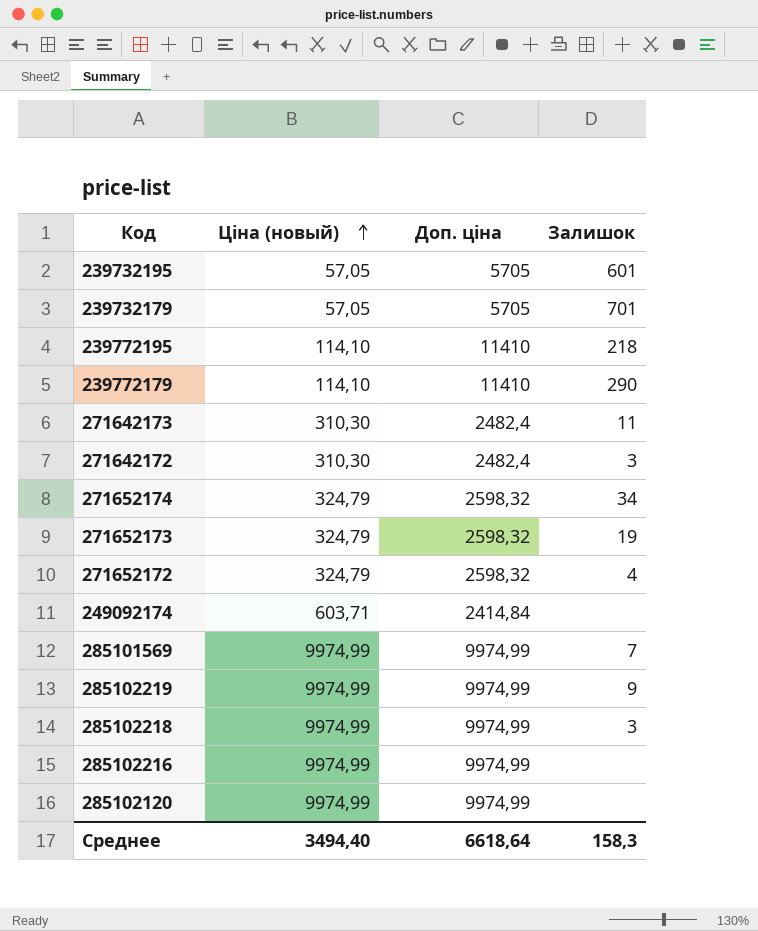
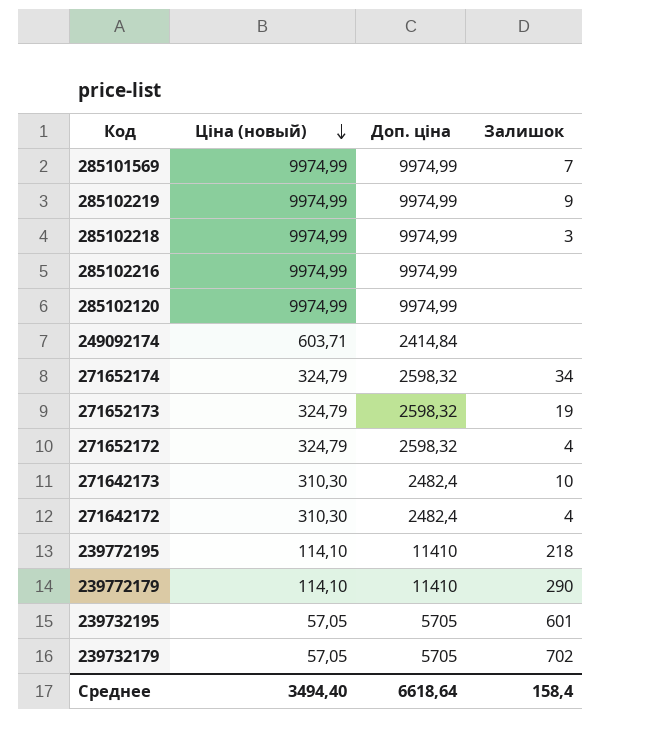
row order: Ціна (новый) ascending -> Ціна (новый) descending
271642173 | Залишок: 11 -> 10
271642172 | Залишок: 3 -> 4
239732179 | Залишок: 701 -> 702
Среднее | Залишок: 158,3 -> 158,4

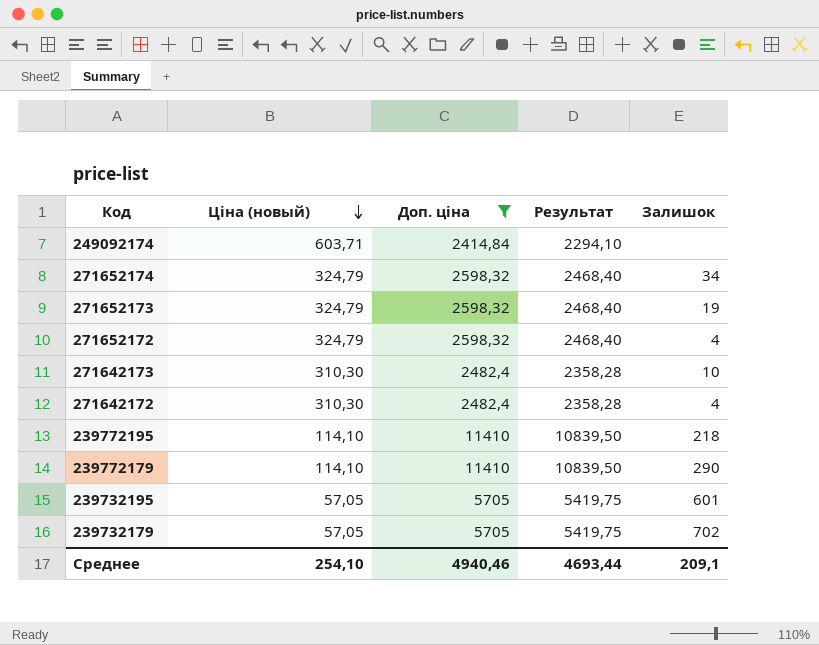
filter: none -> Доп. ціна != 9974,99
column Результат | formula: none -> [Доп. ціна] * 0,95
Среднее | Ціна (новый): 3494,40 -> 254,10
Среднее | Доп. ціна: 6618,64 -> 4940,46
Среднее | Залишок: 158,4 -> 209,1

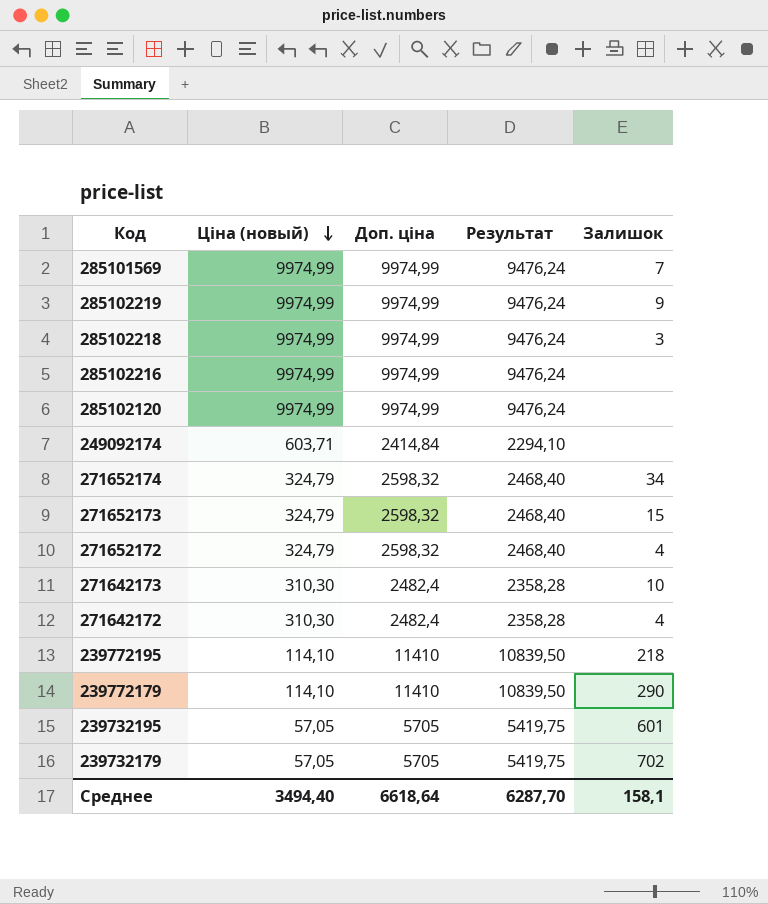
filter: Доп. ціна != 9974,99 -> none
271652173 | Залишок: 19 -> 15
Среднее | Ціна (новый): 254,10 -> 3494,40
Среднее | Доп. ціна: 4940,46 -> 6618,64
Среднее | Результат: 4693,44 -> 6287,70
Среднее | Залишок: 209,1 -> 158,1

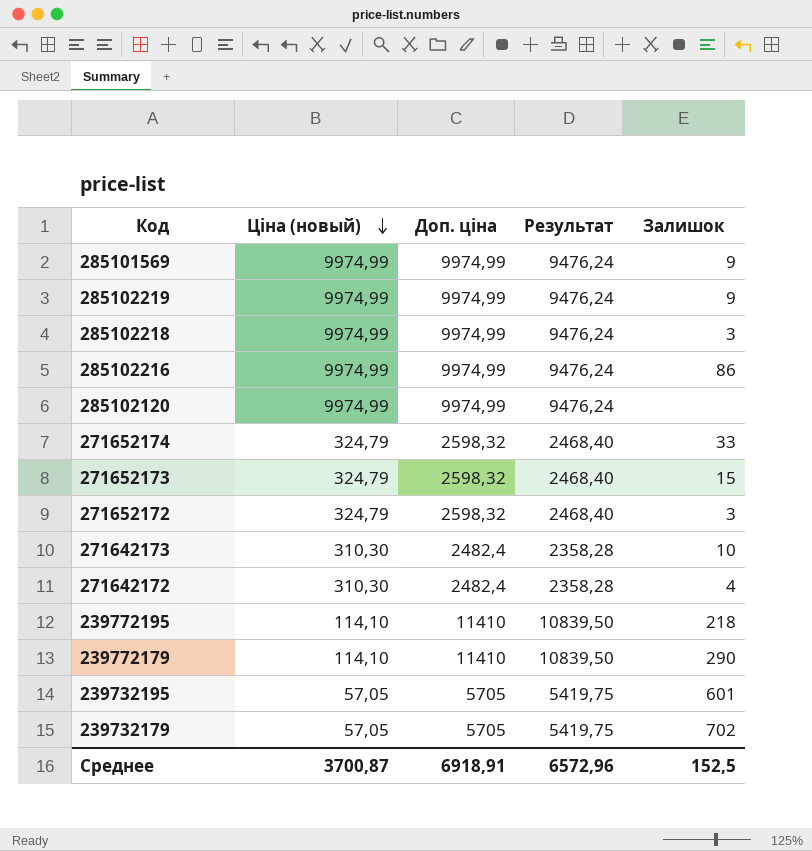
row 249092174: 603,71 | 2414,84 | 2294,10 | none -> none
285101569 | Залишок: 7 -> 9
285102216 | Залишок: none -> 86
271652174 | Залишок: 34 -> 33
271652172 | Залишок: 4 -> 3
Среднее | Ціна (новый): 3494,40 -> 3700,87
Среднее | Доп. ціна: 6618,64 -> 6918,91
Среднее | Результат: 6287,70 -> 6572,96
Среднее | Залишок: 158,1 -> 152,5

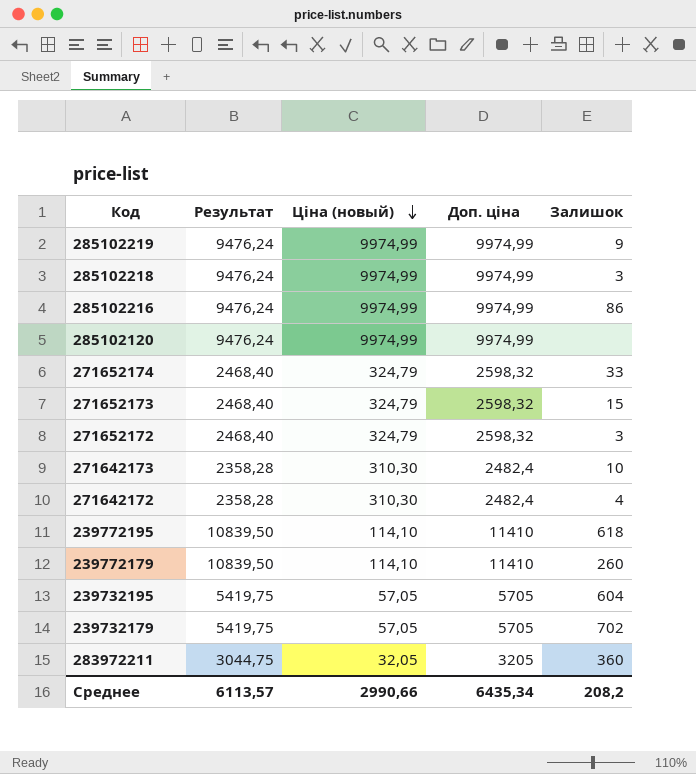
column Результат | position: 4 -> 2
row 285101569: 9974,99 | 9974,99 | 9476,24 | 9 -> none
239772195 | Залишок: 218 -> 618
239772179 | Залишок: 290 -> 260
239732195 | Залишок: 601 -> 604
row 283972211: none -> 3044,75 | 32,05 | 3205 | 360
Среднее | Результат: 6572,96 -> 6113,57
Среднее | Ціна (новый): 3700,87 -> 2990,66
Среднее | Доп. ціна: 6918,91 -> 6435,34
Среднее | Залишок: 152,5 -> 208,2

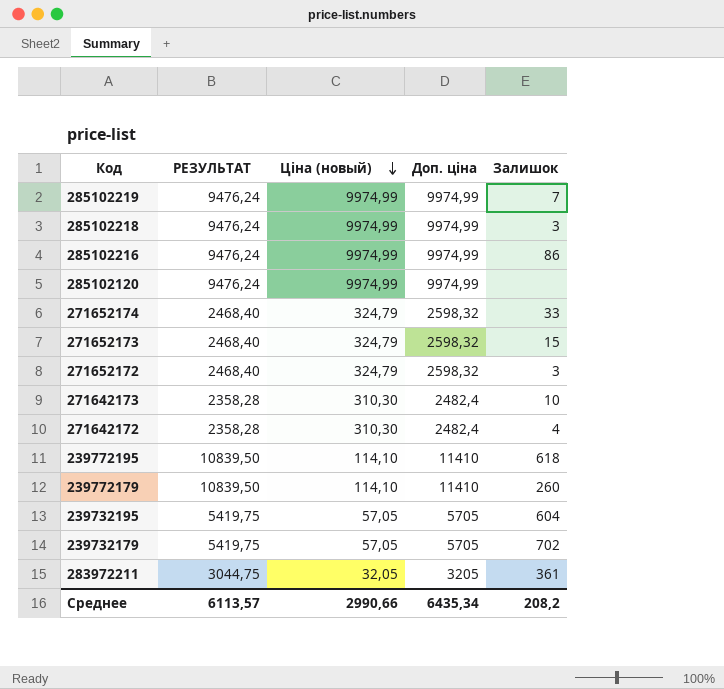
column name: Результат -> РЕЗУЛЬТАТ
285102219 | Залишок: 9 -> 7
283972211 | Залишок: 360 -> 361

